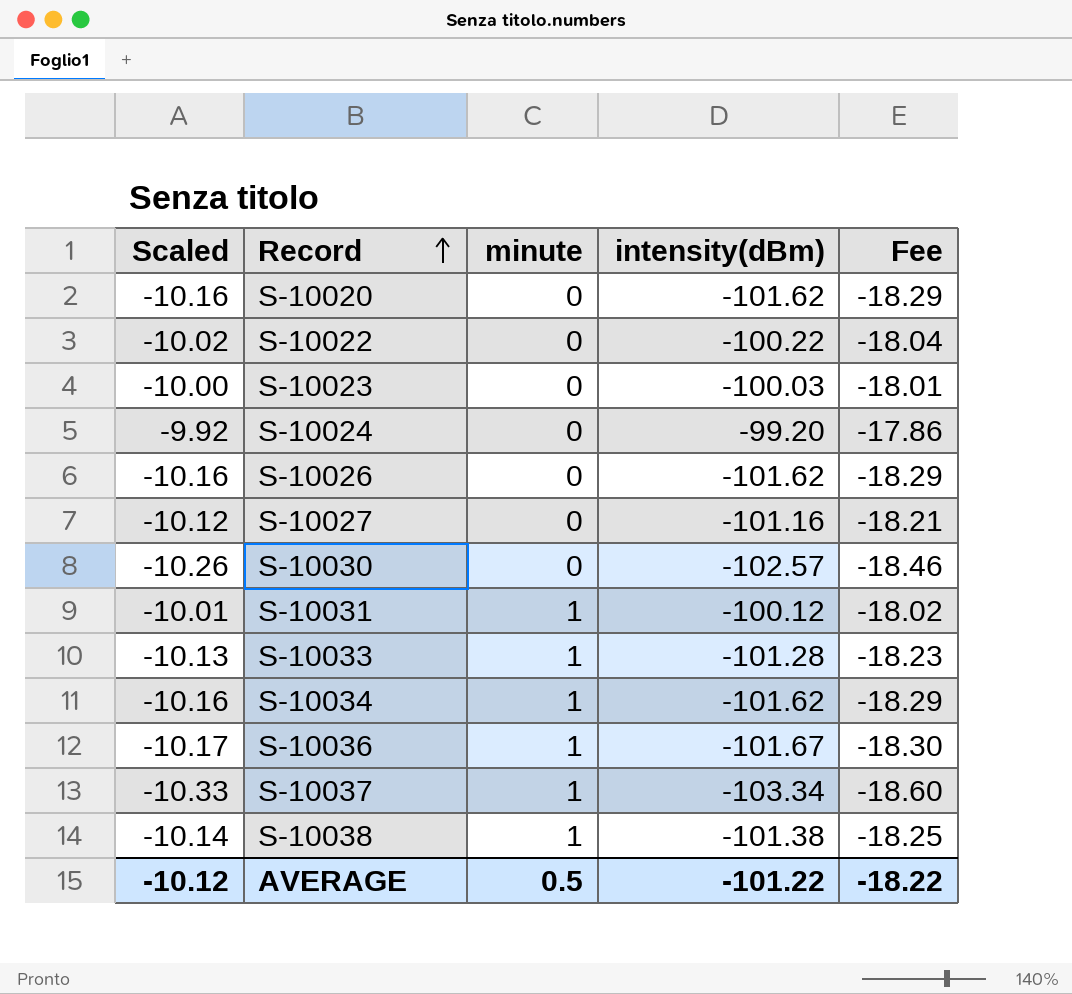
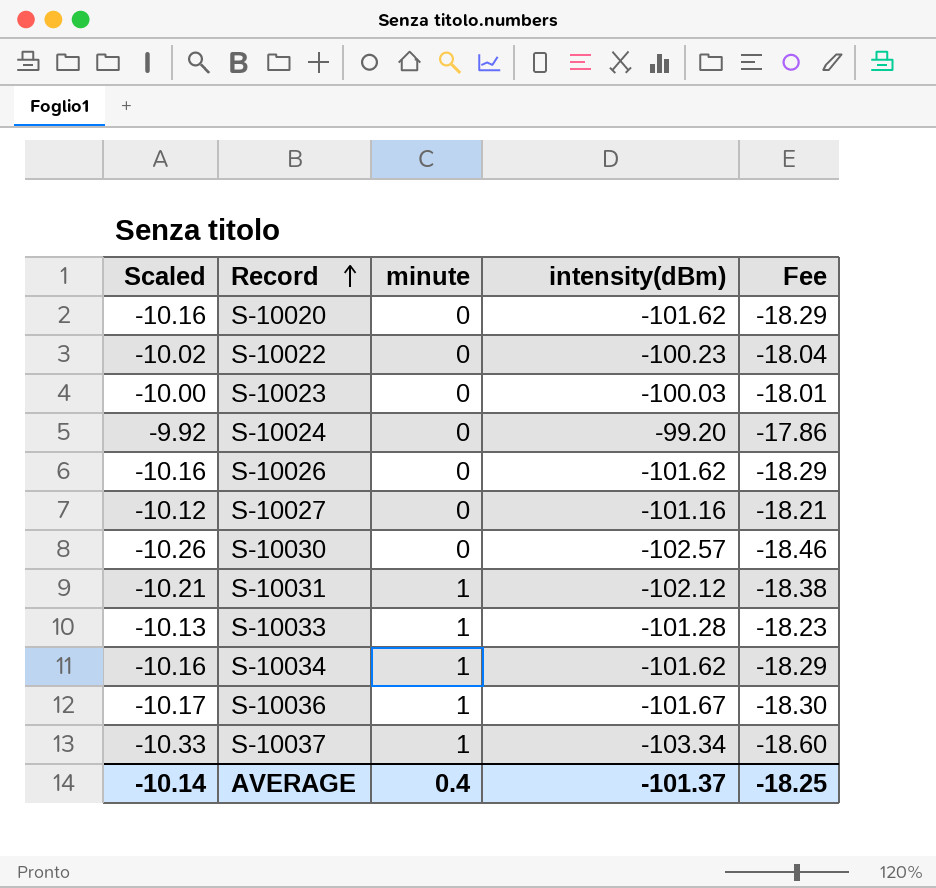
row S-10038: -10.14 | 1 | -101.38 | -18.25 -> none
S-10022 | intensity(dBm): -100.22 -> -100.23
S-10031 | Scaled: -10.01 -> -10.21
S-10031 | intensity(dBm): -100.12 -> -102.12
S-10031 | Fee: -18.02 -> -18.38
AVERAGE | Scaled: -10.12 -> -10.14
AVERAGE | minute: 0.5 -> 0.4
AVERAGE | intensity(dBm): -101.22 -> -101.37
AVERAGE | Fee: -18.22 -> -18.25

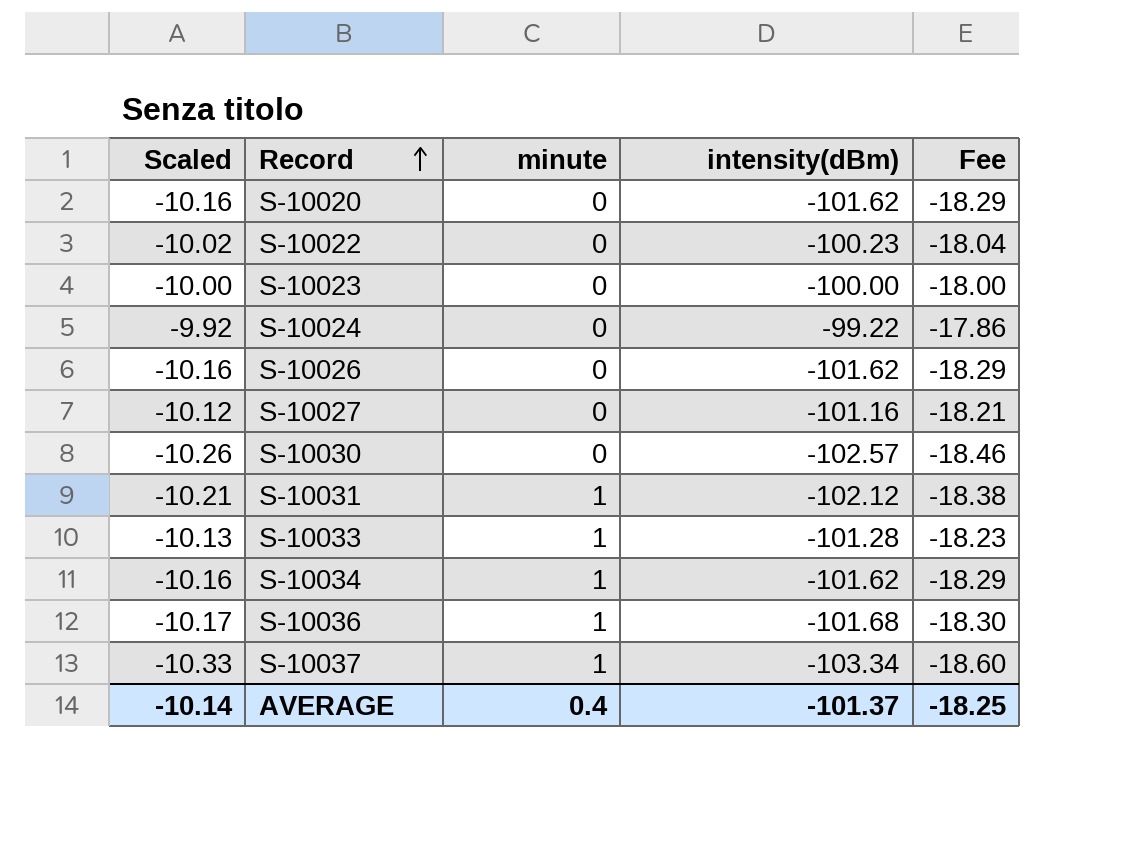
S-10023 | intensity(dBm): -100.03 -> -100.00
S-10023 | Fee: -18.01 -> -18.00
S-10024 | intensity(dBm): -99.20 -> -99.22
S-10036 | intensity(dBm): -101.67 -> -101.68

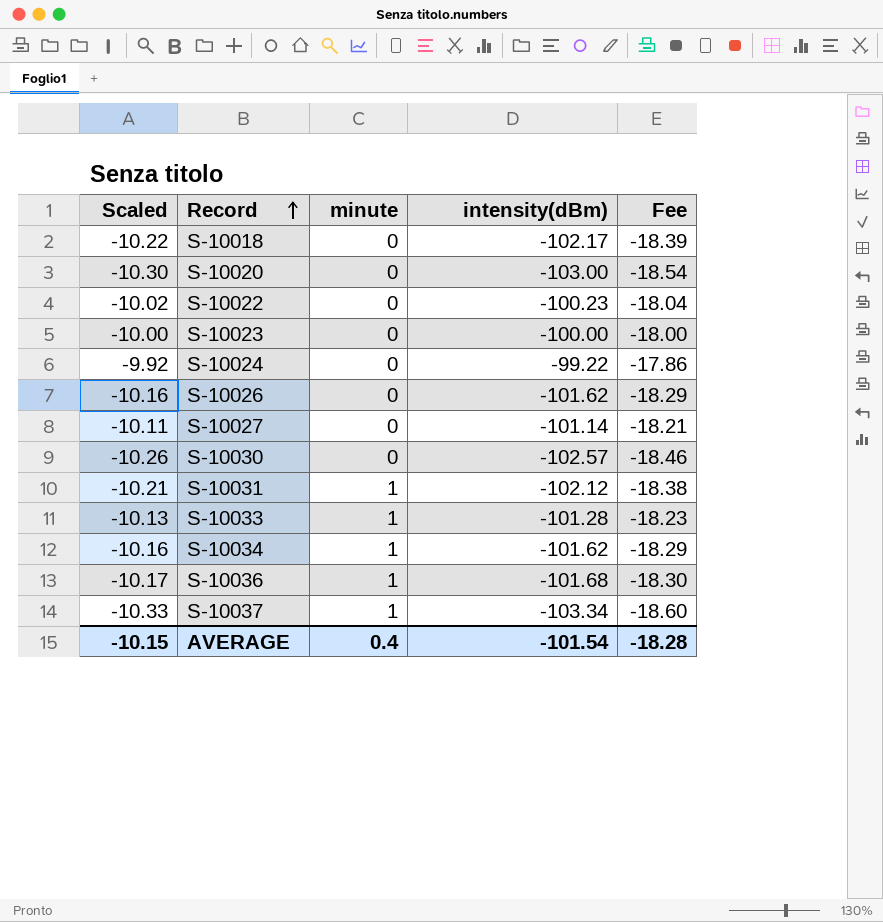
row S-10018: none -> -10.22 | 0 | -102.17 | -18.39
S-10020 | Scaled: -10.16 -> -10.30
S-10020 | intensity(dBm): -101.62 -> -103.00
S-10020 | Fee: -18.29 -> -18.54
S-10027 | Scaled: -10.12 -> -10.11
S-10027 | intensity(dBm): -101.16 -> -101.14
AVERAGE | Scaled: -10.14 -> -10.15
AVERAGE | intensity(dBm): -101.37 -> -101.54
AVERAGE | Fee: -18.25 -> -18.28

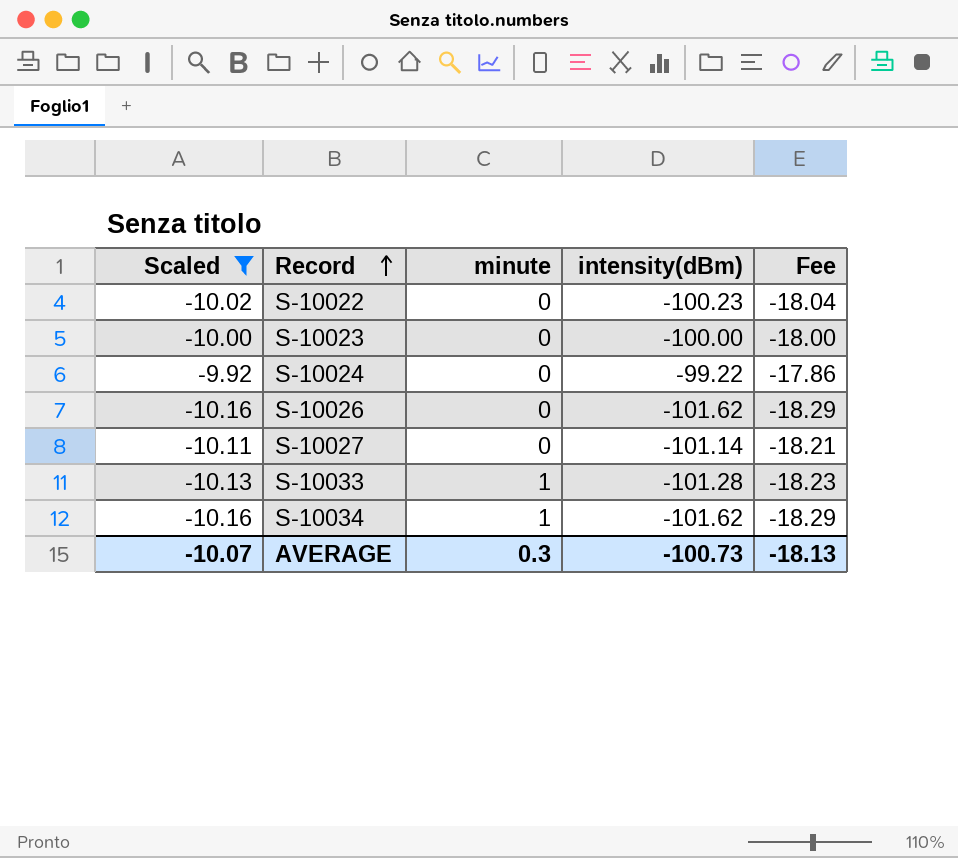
filter: none -> Scaled >= -10.16
AVERAGE | Scaled: -10.15 -> -10.07
AVERAGE | minute: 0.4 -> 0.3
AVERAGE | intensity(dBm): -101.54 -> -100.73
AVERAGE | Fee: -18.28 -> -18.13

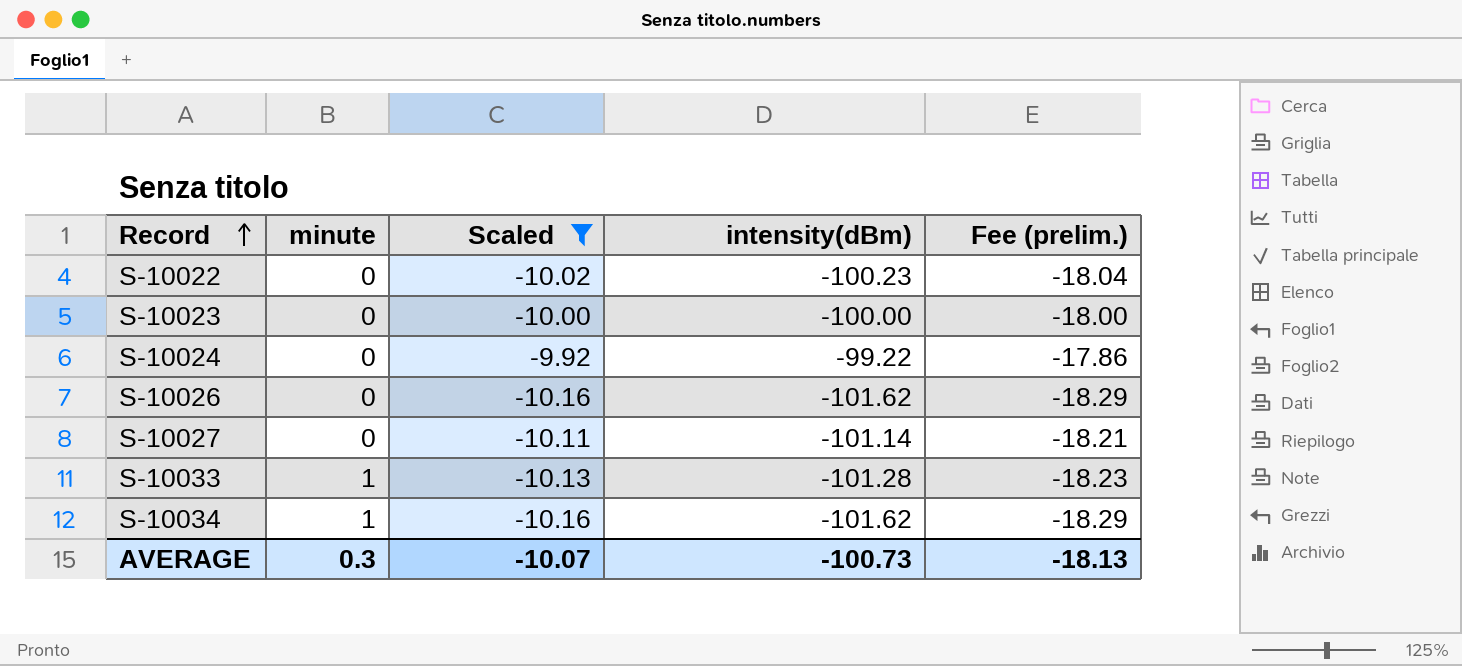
column Scaled | position: 1 -> 3
column name: Fee -> Fee (prelim.)

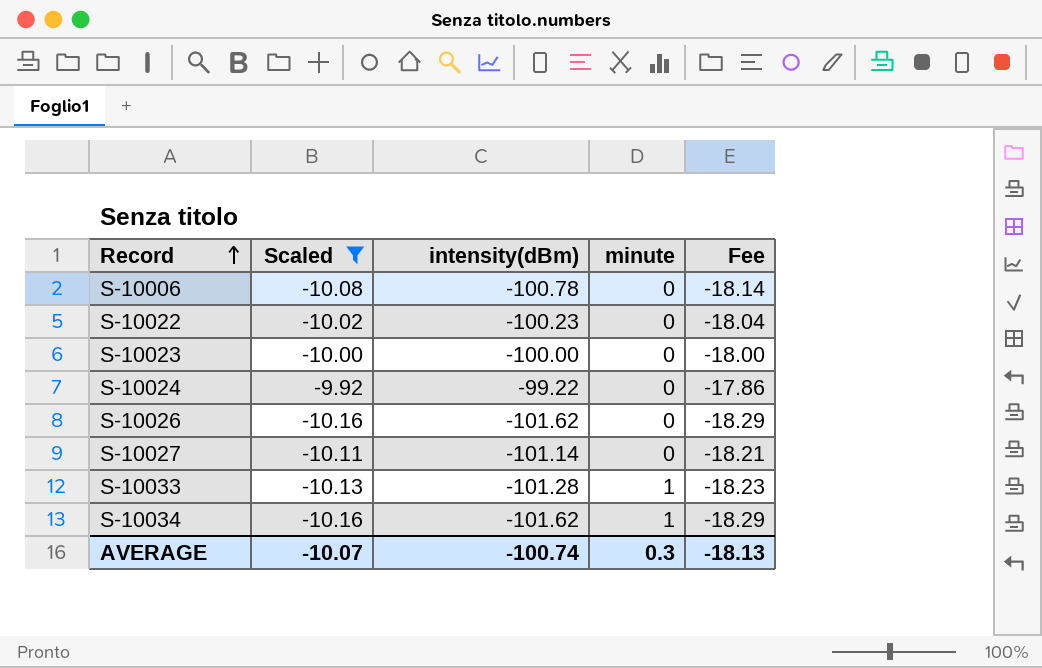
column minute | position: 2 -> 4
column name: Fee (prelim.) -> Fee
row S-10006: none -> -10.08 | -100.78 | 0 | -18.14
AVERAGE | intensity(dBm): -100.73 -> -100.74

